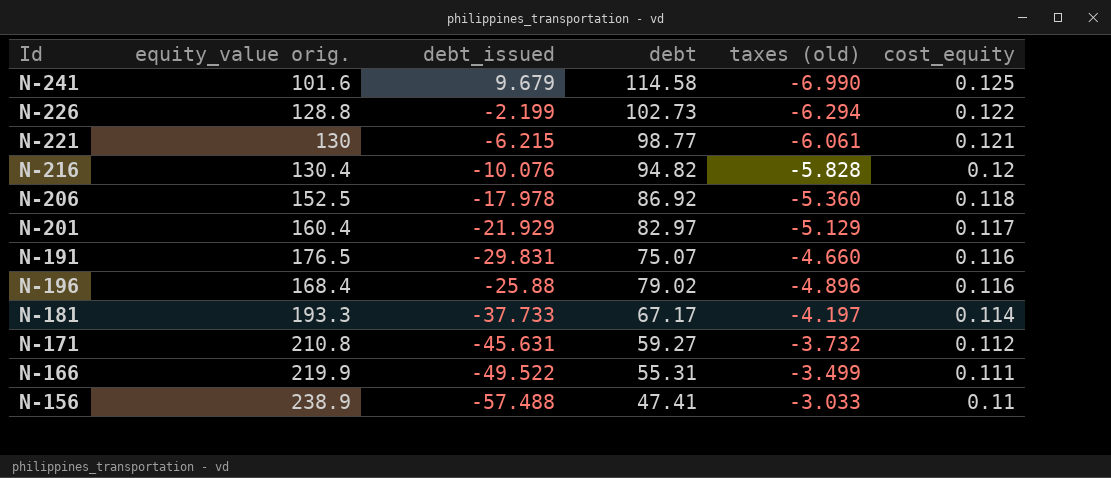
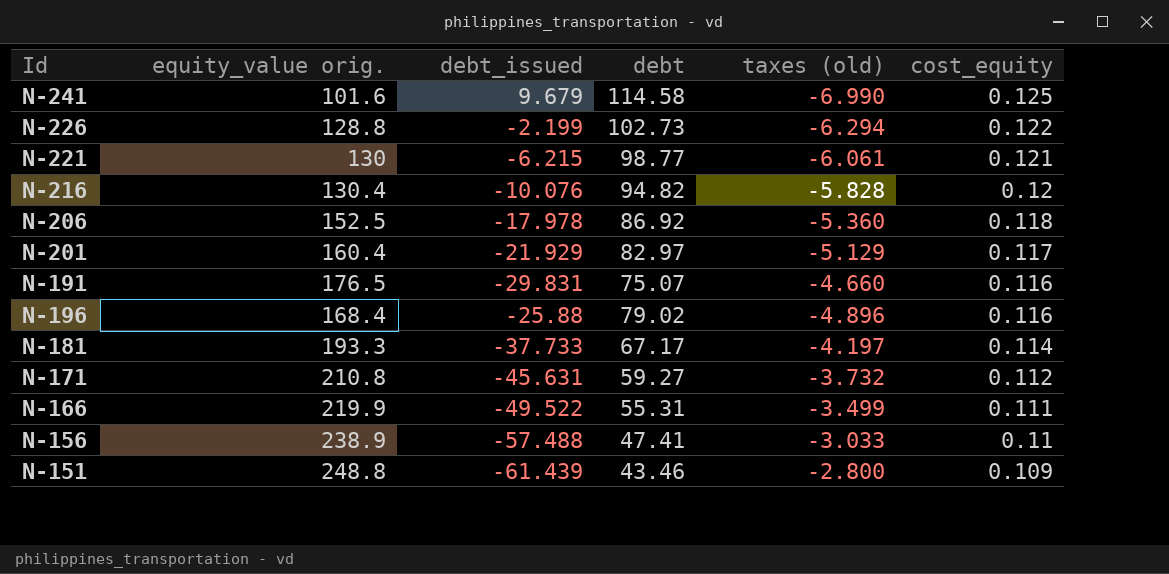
row N-151: none -> 248.8 | -61.439 | 43.46 | -2.800 | 0.109

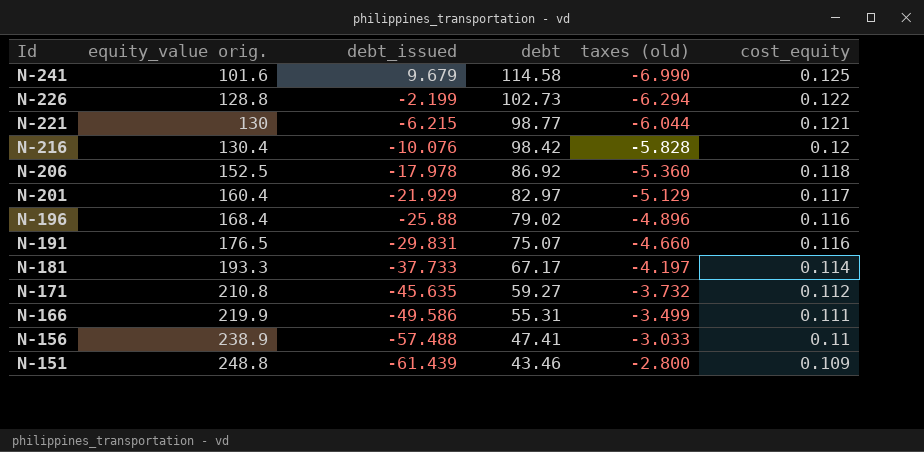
row order: cost_equity descending -> Id descending
N-221 | taxes (old): -6.061 -> -6.044
N-216 | debt: 94.82 -> 98.42
N-171 | debt_issued: -45.631 -> -45.635
N-166 | debt_issued: -49.522 -> -49.586

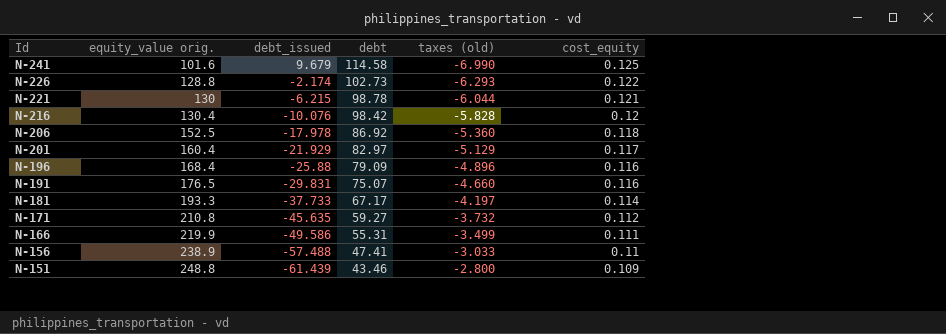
N-226 | debt_issued: -2.199 -> -2.174
N-226 | taxes (old): -6.294 -> -6.293
N-221 | debt: 98.77 -> 98.78
N-196 | debt: 79.02 -> 79.09

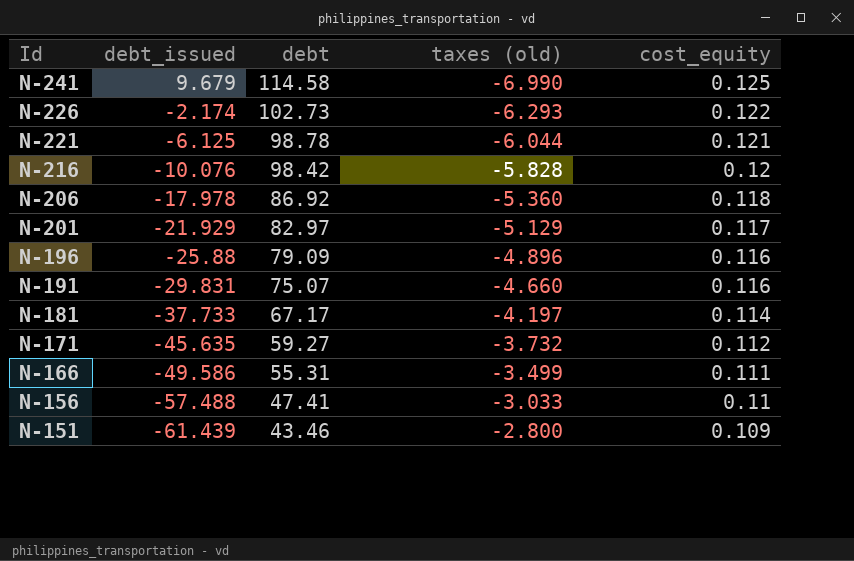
column equity_value orig. | position: 2 -> none
N-221 | debt_issued: -6.215 -> -6.125

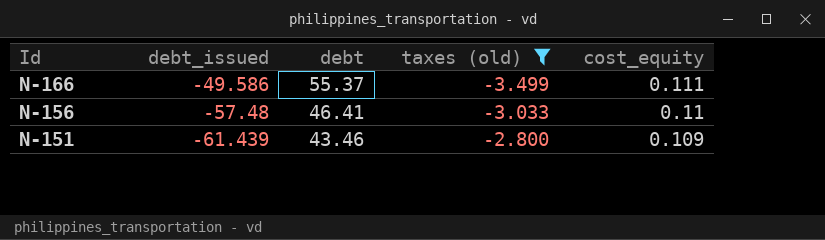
filter: none -> taxes (old) >= -3.499
N-166 | debt: 55.31 -> 55.37
N-156 | debt_issued: -57.488 -> -57.48
N-156 | debt: 47.41 -> 46.41

